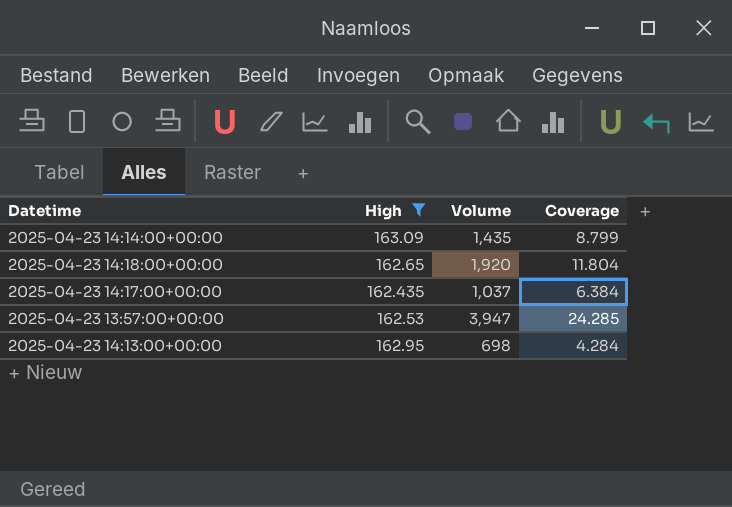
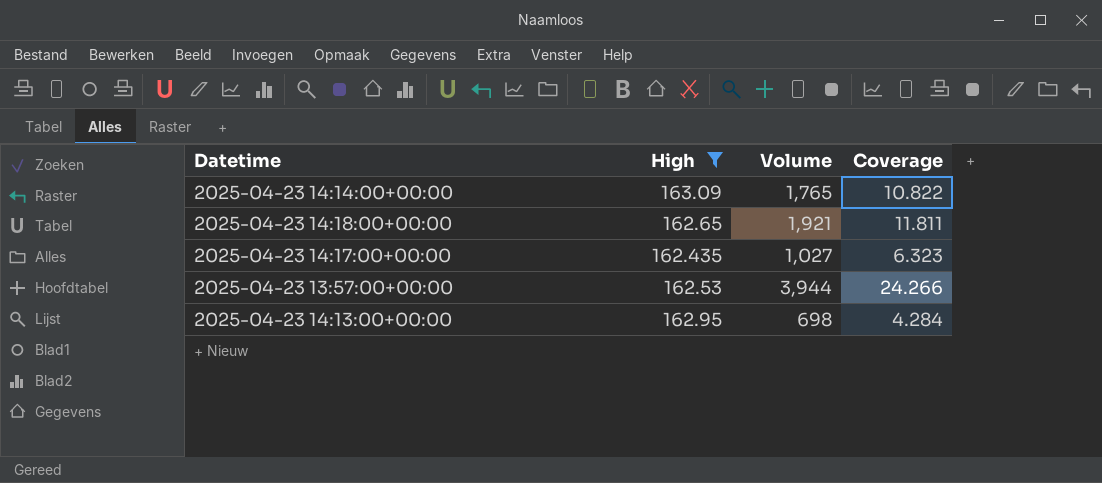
2025-04-23 14:14:00+00:00 | Volume: 1,435 -> 1,765
2025-04-23 14:14:00+00:00 | Coverage: 8.799 -> 10.822
2025-04-23 14:18:00+00:00 | Volume: 1,920 -> 1,921
2025-04-23 14:18:00+00:00 | Coverage: 11.804 -> 11.811
2025-04-23 14:17:00+00:00 | Volume: 1,037 -> 1,027
2025-04-23 14:17:00+00:00 | Coverage: 6.384 -> 6.323
2025-04-23 13:57:00+00:00 | Volume: 3,947 -> 3,944
2025-04-23 13:57:00+00:00 | Coverage: 24.285 -> 24.266

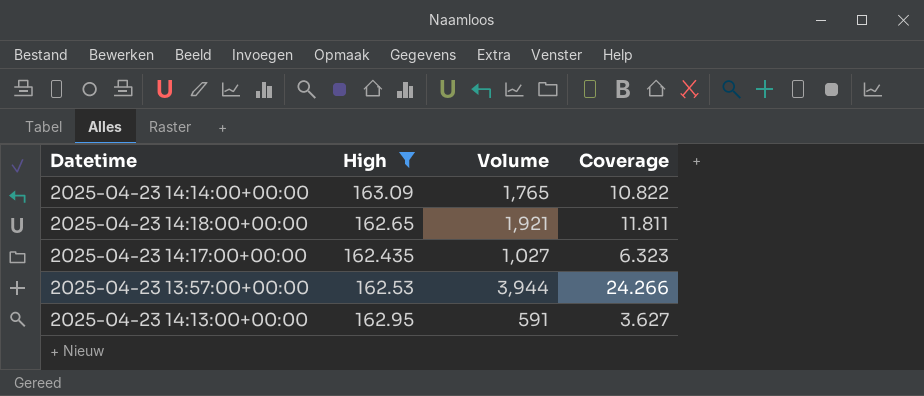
2025-04-23 14:13:00+00:00 | Volume: 698 -> 591
2025-04-23 14:13:00+00:00 | Coverage: 4.284 -> 3.627

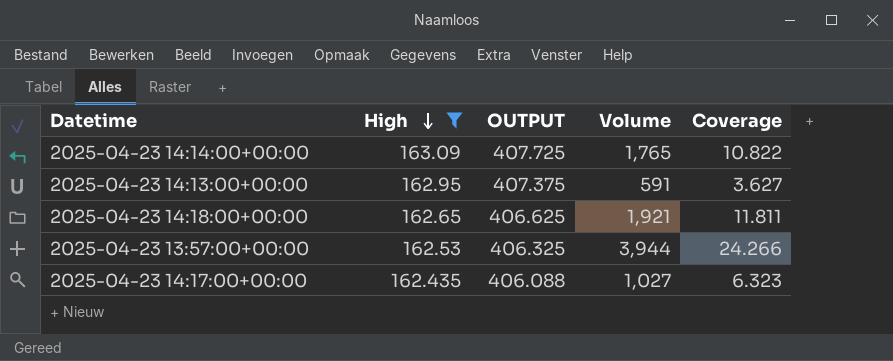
row order: none -> High descending
column OUTPUT | formula: none -> [High] * 2.5

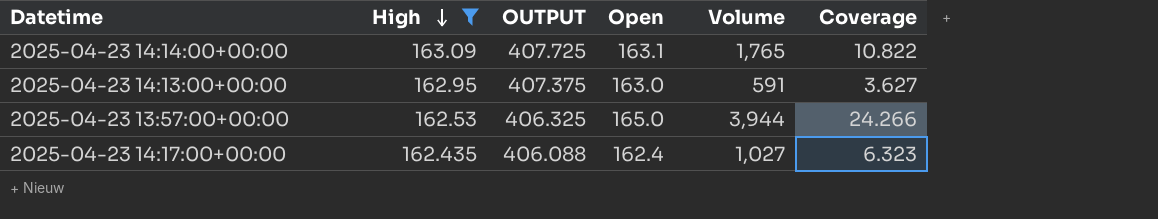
column Open | position: none -> 4
row 2025-04-23 14:18:00+00:00: 162.65 | 406.625 | 1,921 | 11.811 -> none

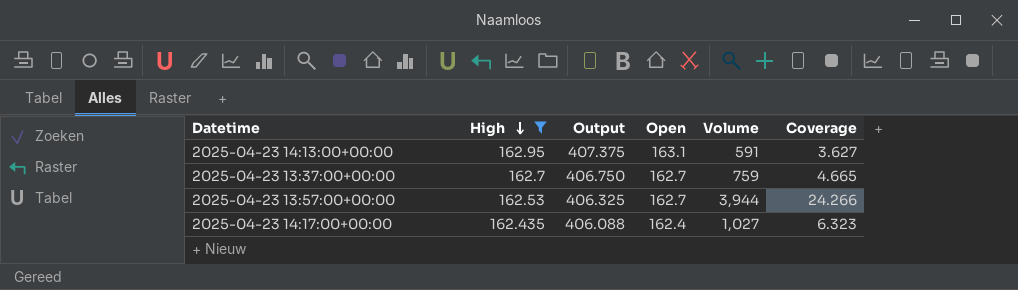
column name: OUTPUT -> Output
row 2025-04-23 14:14:00+00:00: 163.09 | 407.725 | 163.1 | 1,765 | 10.822 -> none
2025-04-23 14:13:00+00:00 | Open: 163.0 -> 163.1
row 2025-04-23 13:37:00+00:00: none -> 162.7 | 406.750 | 162.7 | 759 | 4.665
2025-04-23 13:57:00+00:00 | Open: 165.0 -> 162.7

